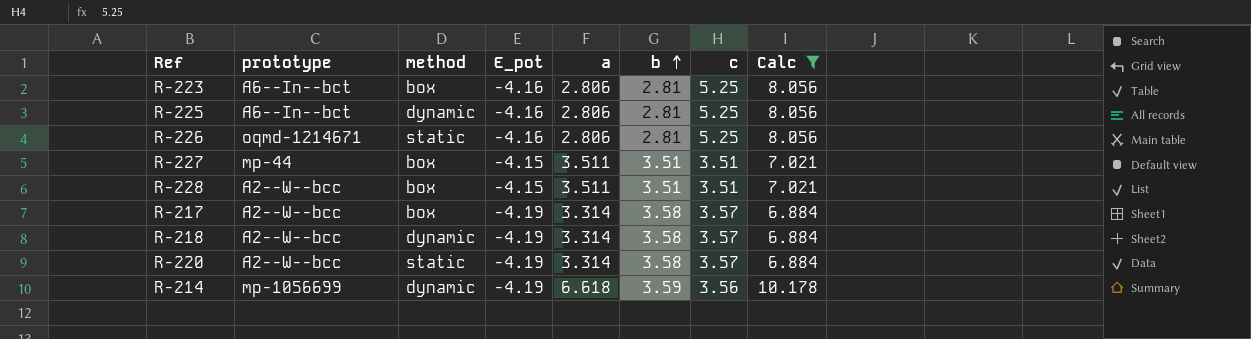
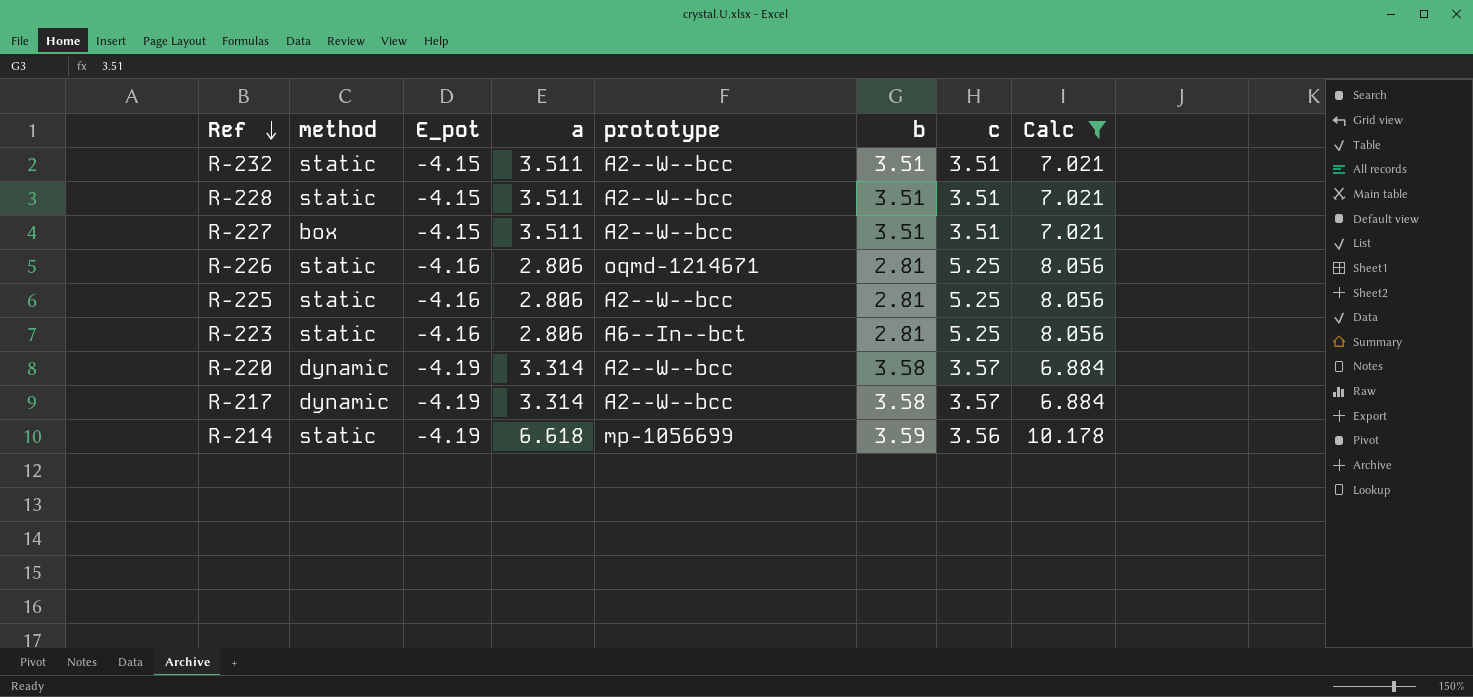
row order: b ascending -> Ref descending
column prototype | position: 2 -> 5
row R-218: A2--W--bcc | dynamic | -4.19 | 3.314 | 3.58 | 3.57 | 6.884 -> none
row R-232: none -> static | -4.15 | 3.511 | A2--W--bcc | 3.51 | 3.51 | 7.021
R-228 | method: box -> static
R-227 | prototype: mp-44 -> A2--W--bcc
R-225 | method: dynamic -> static
R-225 | prototype: A6--In--bct -> A2--W--bcc
R-223 | method: box -> static
R-220 | method: static -> dynamic
R-217 | method: box -> dynamic
R-214 | method: dynamic -> static

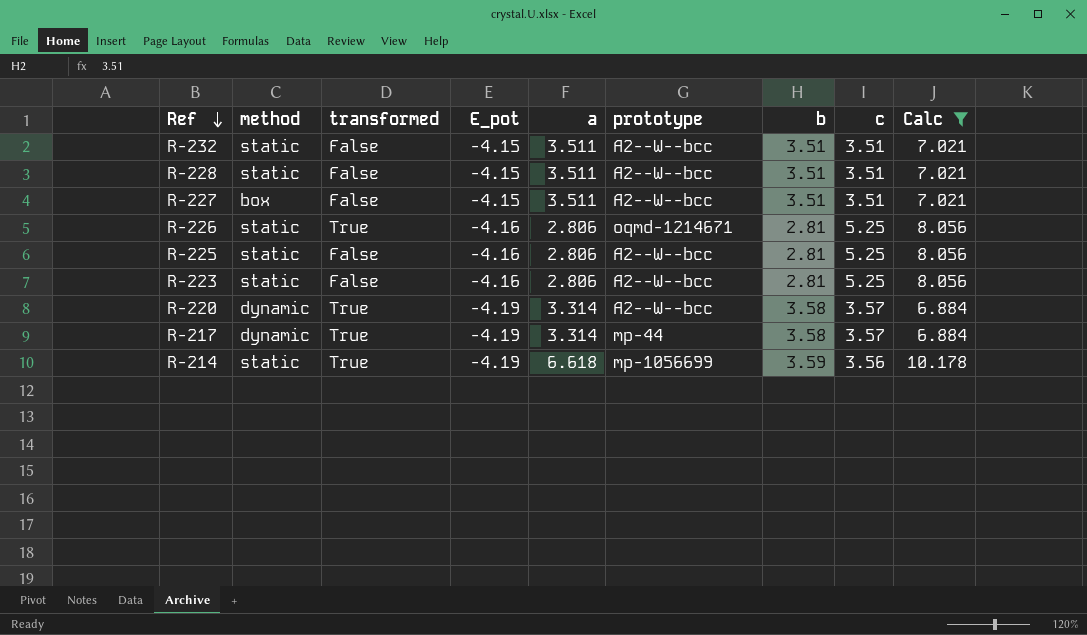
column transformed | position: none -> 3
R-223 | prototype: A6--In--bct -> A2--W--bcc
R-217 | prototype: A2--W--bcc -> mp-44

